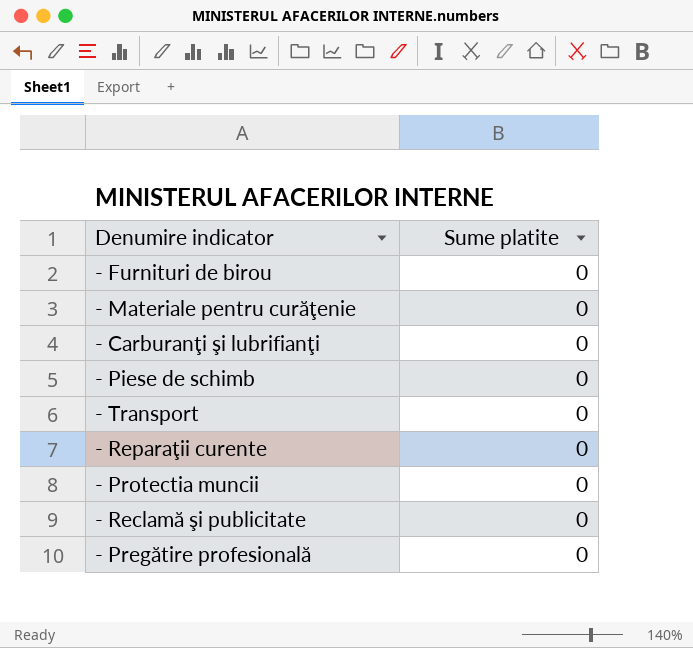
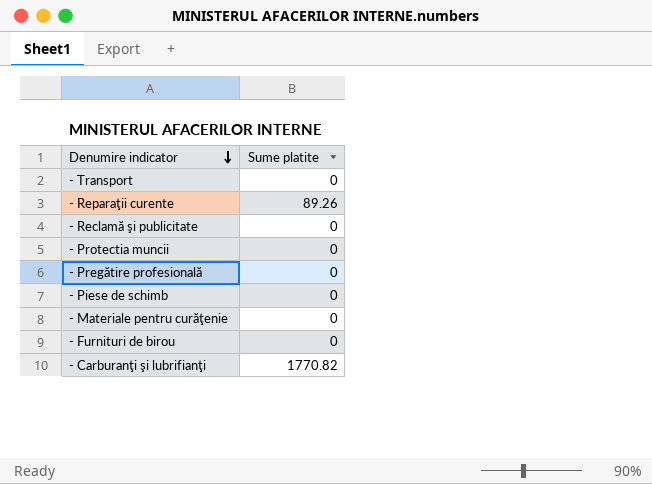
row order: none -> Denumire indicator descending
- Reparaţii curente | Sume platite: 0 -> 89.26
- Carburanţi şi lubrifianţi | Sume platite: 0 -> 1770.82

